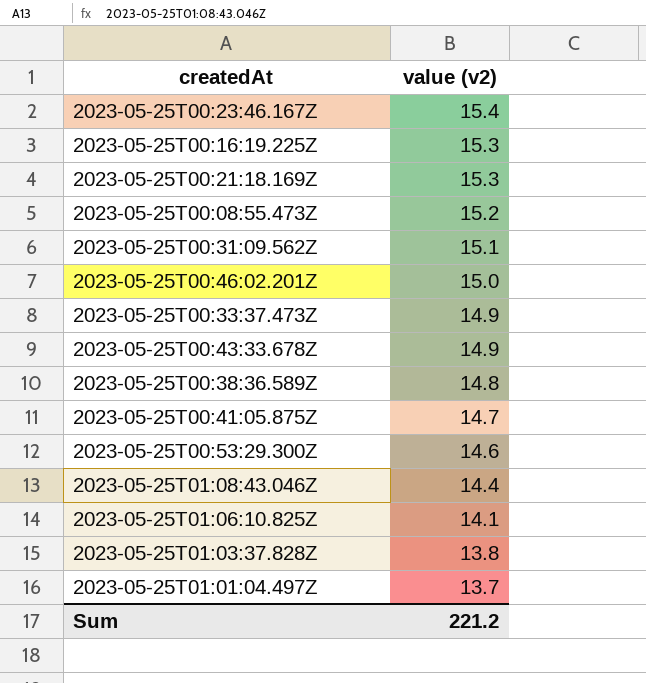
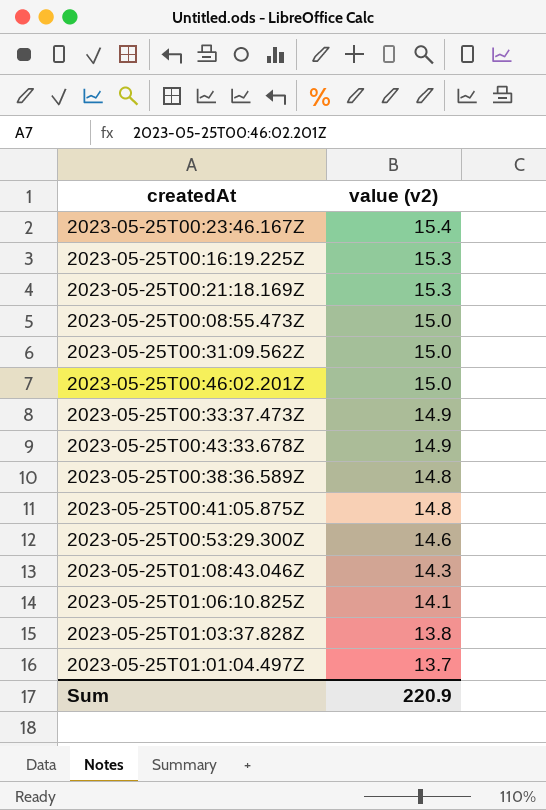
2023-05-25T00:08:55.473Z | value (v2): 15.2 -> 15.0
2023-05-25T00:31:09.562Z | value (v2): 15.1 -> 15.0
2023-05-25T00:41:05.875Z | value (v2): 14.7 -> 14.8
2023-05-25T01:08:43.046Z | value (v2): 14.4 -> 14.3
Sum | value (v2): 221.2 -> 220.9

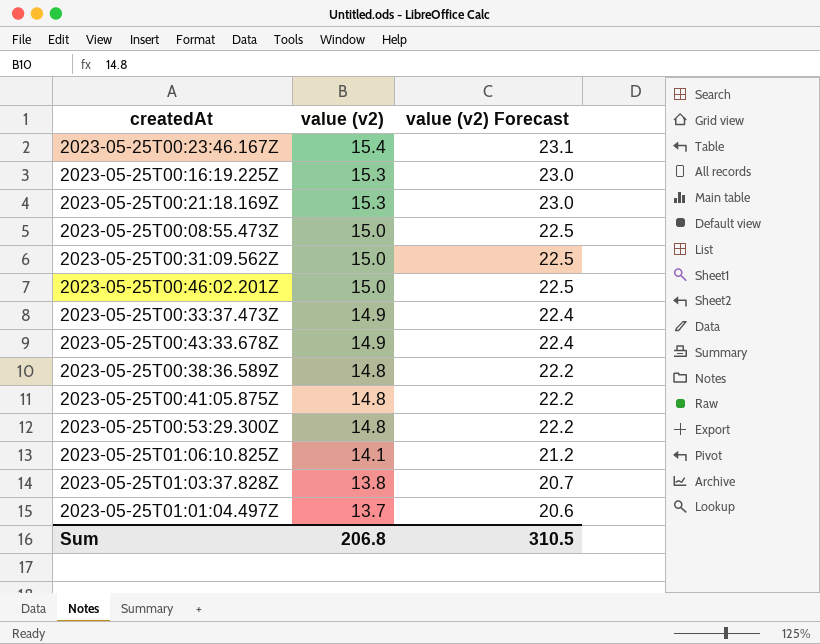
column value (v2) Forecast | formula: none -> [value (v2)] * 1.5
row 2023-05-25T01:08:43.046Z: 14.3 -> none
2023-05-25T00:53:29.300Z | value (v2): 14.6 -> 14.8
Sum | value (v2): 220.9 -> 206.8

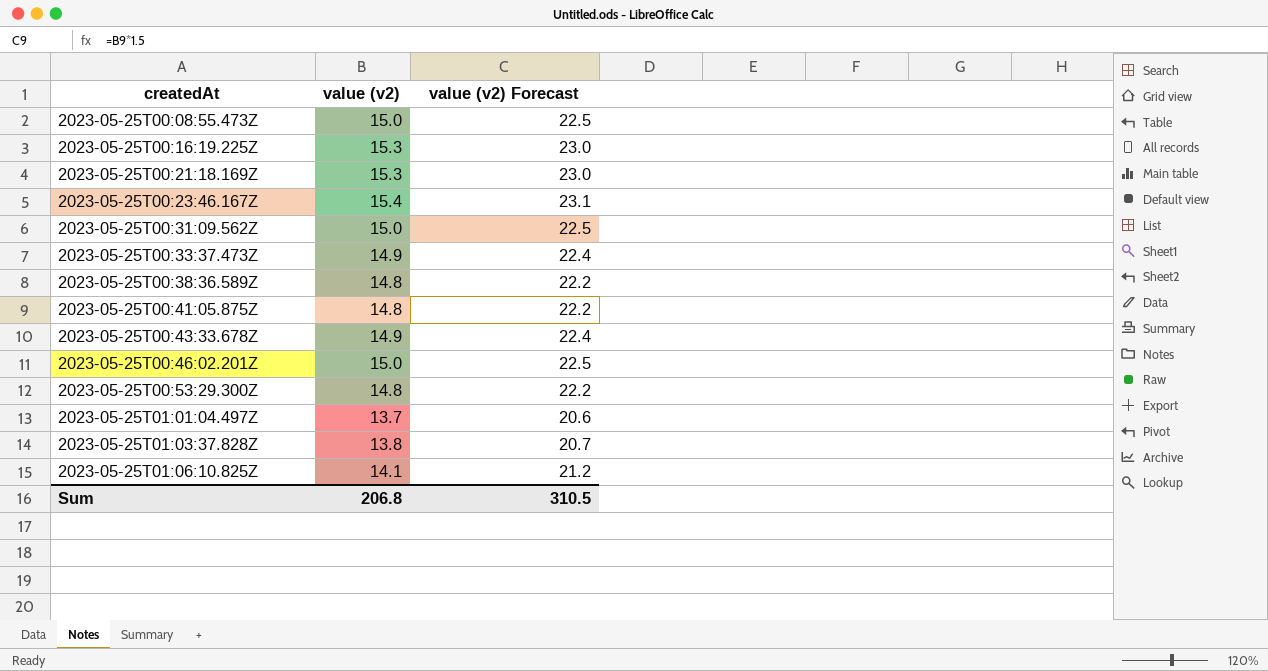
row order: value (v2) descending -> createdAt ascending

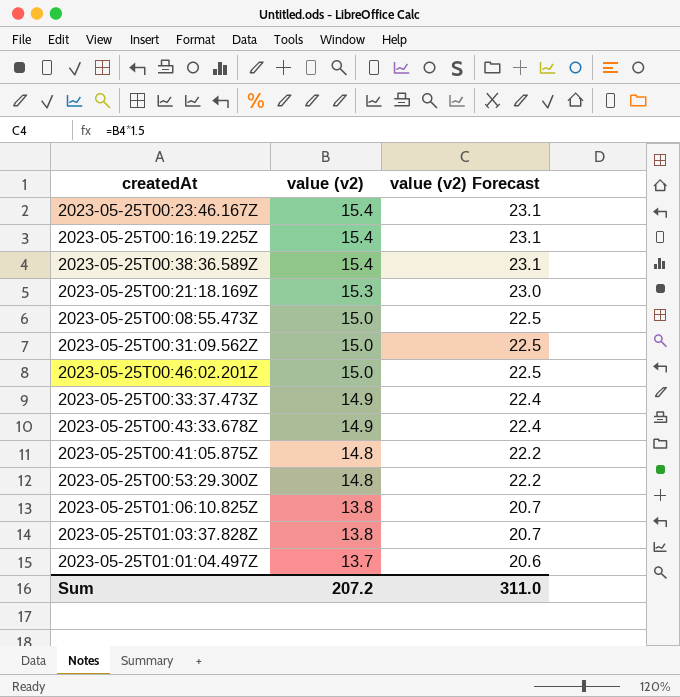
row order: createdAt ascending -> value (v2) descending
2023-05-25T00:16:19.225Z | value (v2): 15.3 -> 15.4
2023-05-25T00:16:19.225Z | value (v2) Forecast: 23.0 -> 23.1
2023-05-25T00:38:36.589Z | value (v2): 14.8 -> 15.4
2023-05-25T00:38:36.589Z | value (v2) Forecast: 22.2 -> 23.1
2023-05-25T01:06:10.825Z | value (v2): 14.1 -> 13.8
2023-05-25T01:06:10.825Z | value (v2) Forecast: 21.2 -> 20.7
Sum | value (v2): 206.8 -> 207.2
Sum | value (v2) Forecast: 310.5 -> 311.0

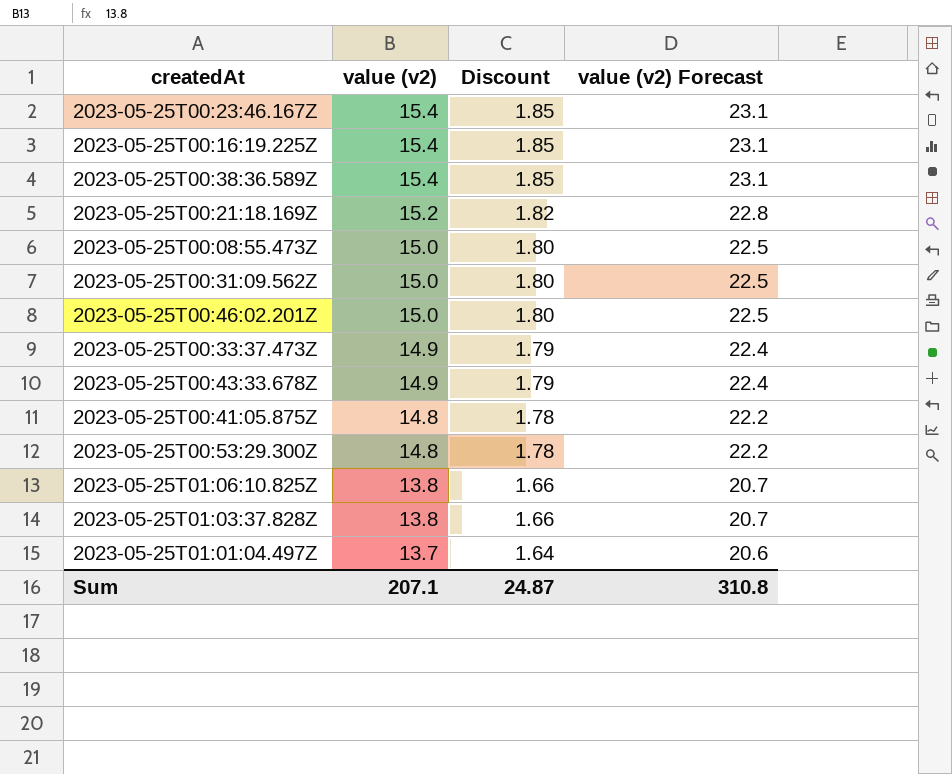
column Discount | formula: none -> [value (v2)] * 0.12
2023-05-25T00:21:18.169Z | value (v2): 15.3 -> 15.2
2023-05-25T00:21:18.169Z | value (v2) Forecast: 23.0 -> 22.8
Sum | value (v2): 207.2 -> 207.1
Sum | value (v2) Forecast: 311.0 -> 310.8

